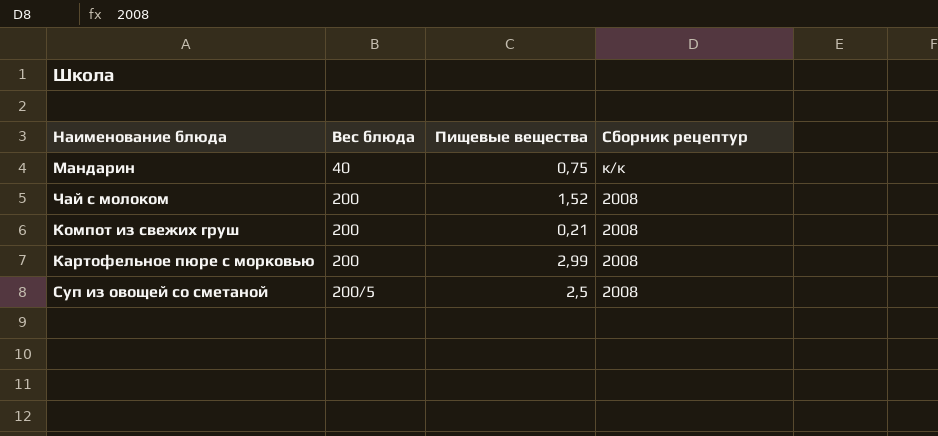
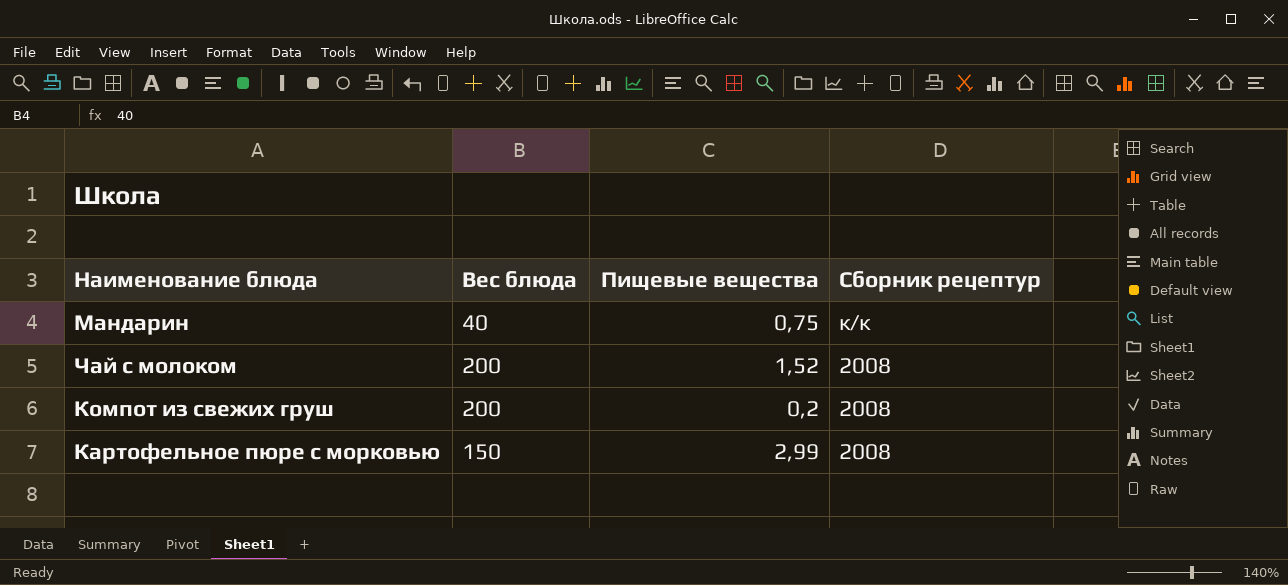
row Суп из овощей со сметаной: 200/5 | 2,5 | 2008 -> none
Компот из свежих груш | Пищевые вещества: 0,21 -> 0,2
Картофельное пюре с морковью | Вес блюда: 200 -> 150

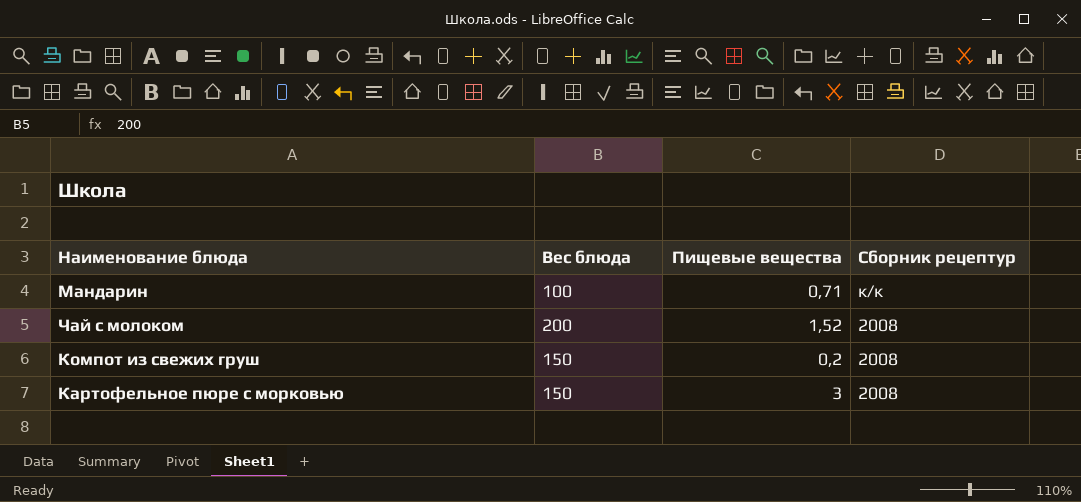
Мандарин | Вес блюда: 40 -> 100
Мандарин | Пищевые вещества: 0,75 -> 0,71
Компот из свежих груш | Вес блюда: 200 -> 150
Картофельное пюре с морковью | Пищевые вещества: 2,99 -> 3

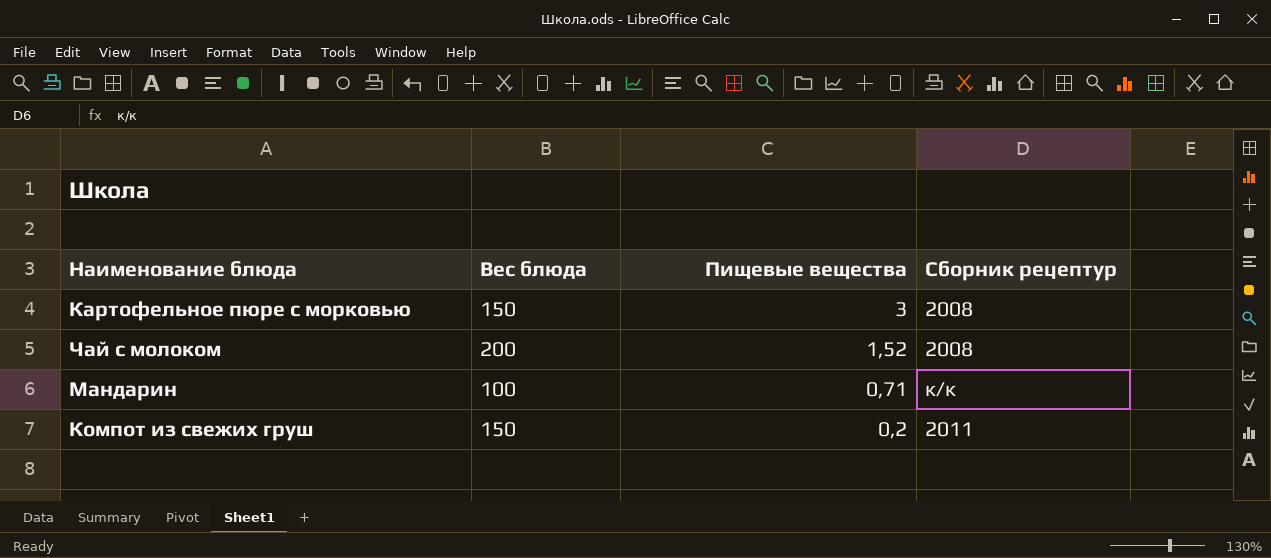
row order: Сборник рецептур descending -> Пищевые вещества descending
Компот из свежих груш | Сборник рецептур: 2008 -> 2011

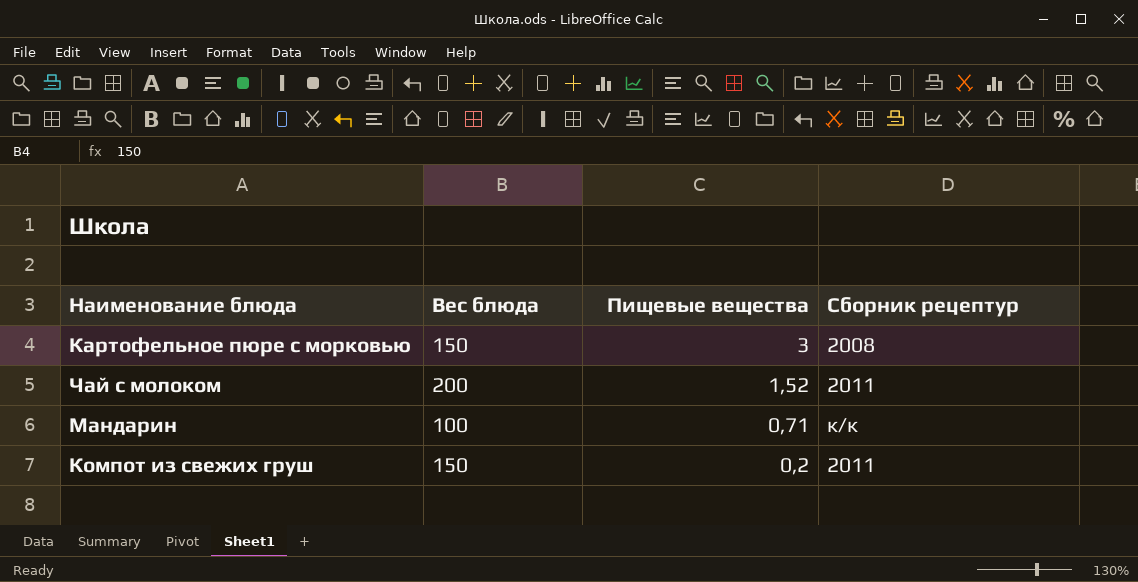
Чай с молоком | Сборник рецептур: 2008 -> 2011

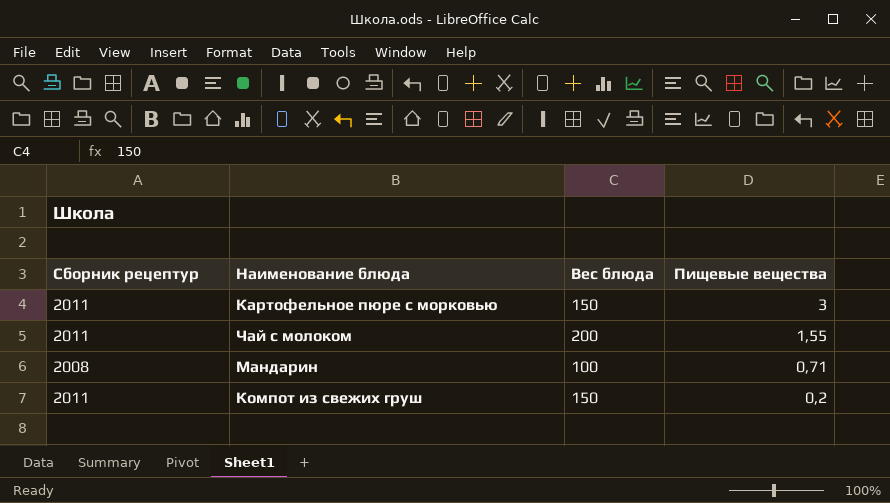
column Сборник рецептур | position: 4 -> 1
Картофельное пюре с морковью | Сборник рецептур: 2008 -> 2011
Чай с молоком | Пищевые вещества: 1,52 -> 1,55
Мандарин | Сборник рецептур: к/к -> 2008

